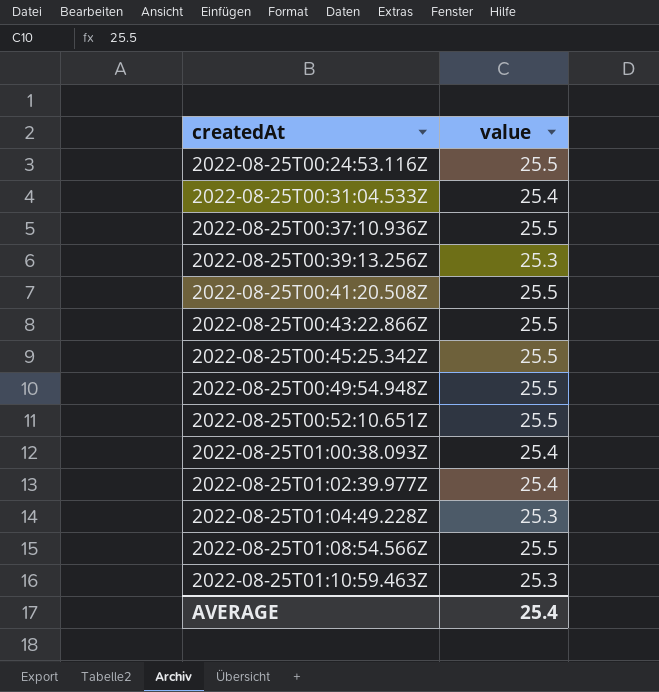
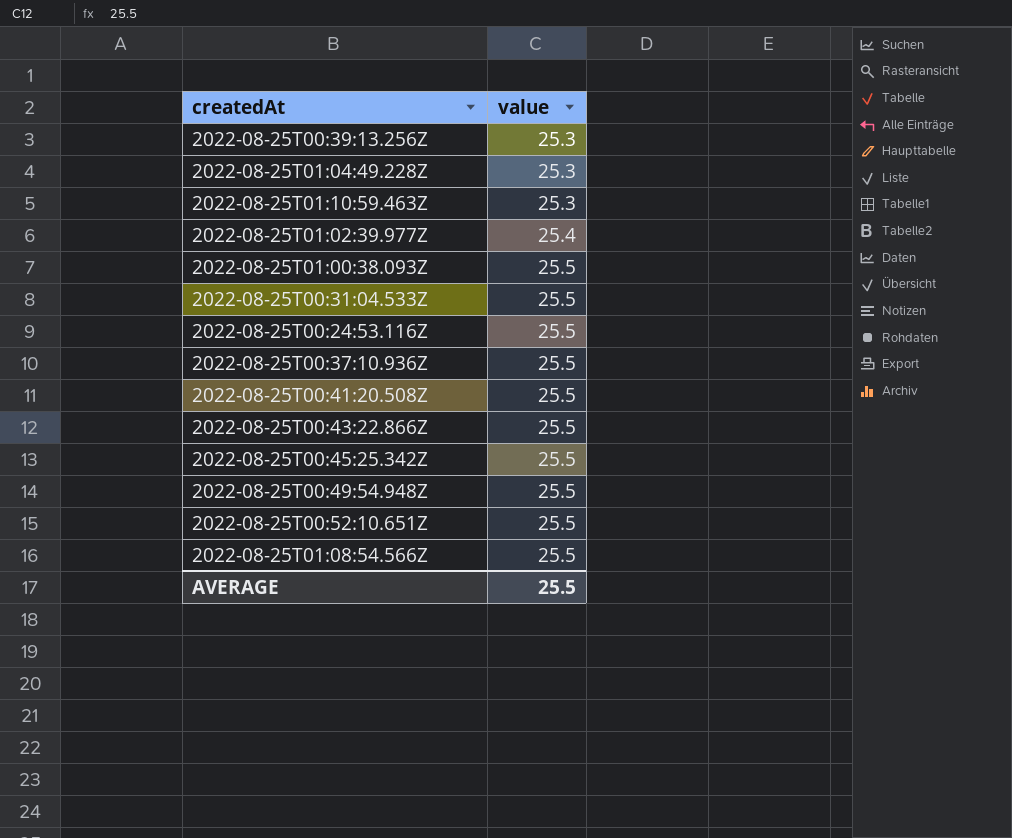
row order: createdAt ascending -> value ascending
2022-08-25T01:00:38.093Z | value: 25.4 -> 25.5
2022-08-25T00:31:04.533Z | value: 25.4 -> 25.5
AVERAGE | value: 25.4 -> 25.5

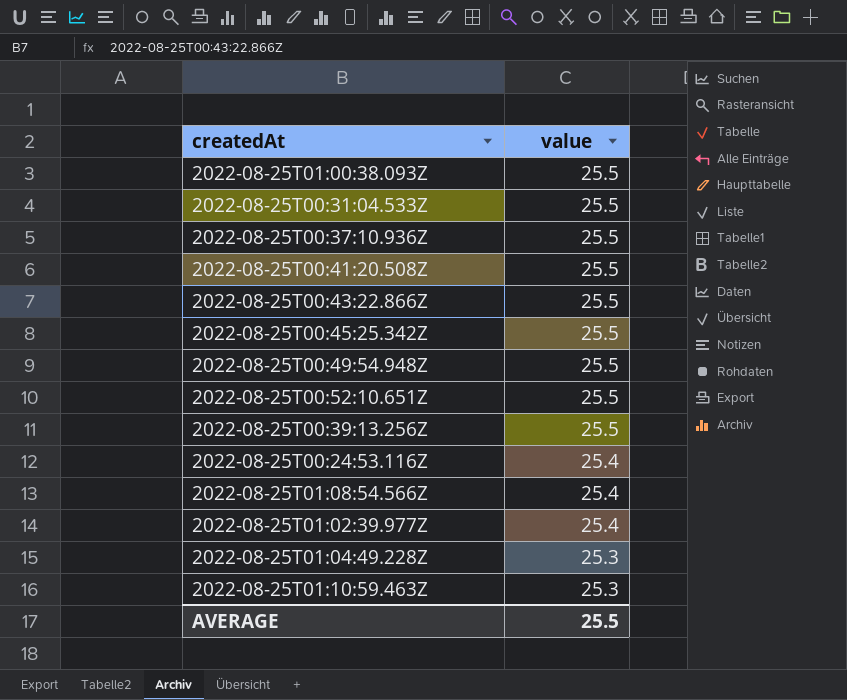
row order: value ascending -> value descending
2022-08-25T00:39:13.256Z | value: 25.3 -> 25.5
2022-08-25T00:24:53.116Z | value: 25.5 -> 25.4
2022-08-25T01:08:54.566Z | value: 25.5 -> 25.4

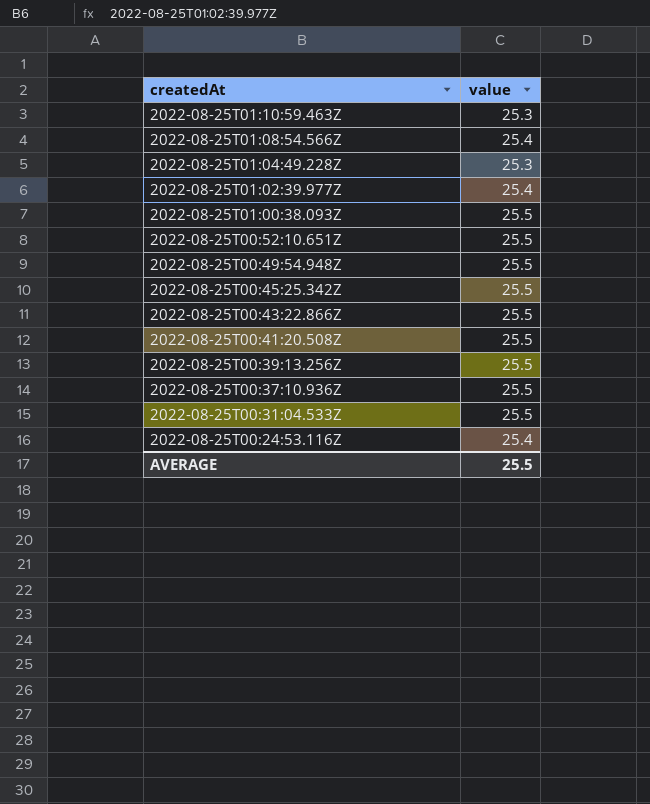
row order: value descending -> createdAt descending

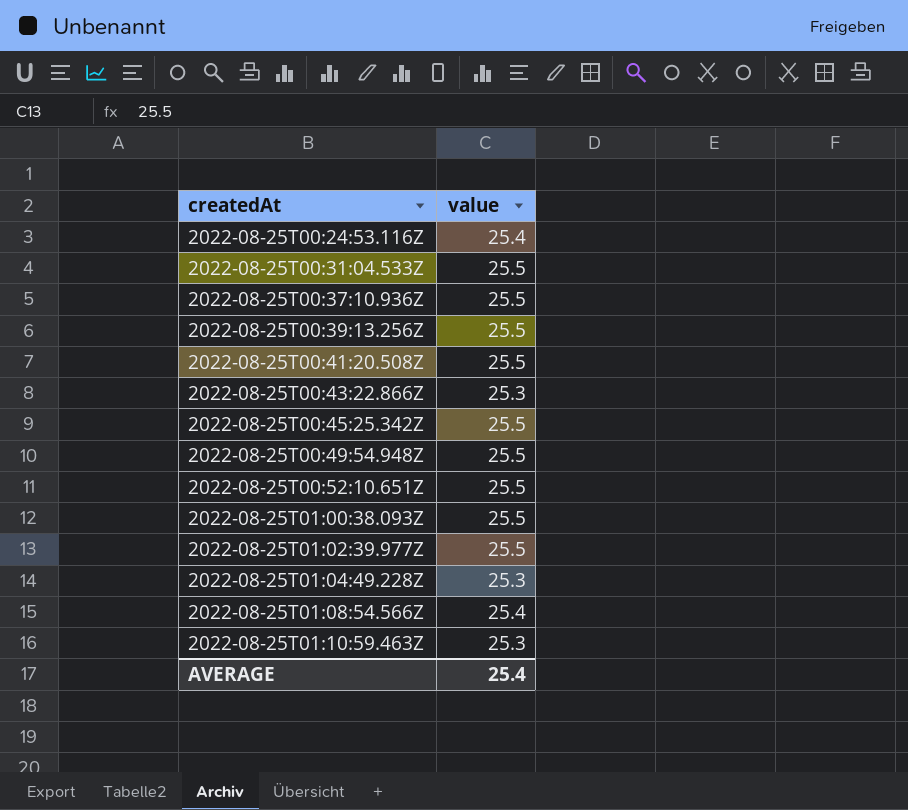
row order: createdAt descending -> createdAt ascending
2022-08-25T00:43:22.866Z | value: 25.5 -> 25.3
2022-08-25T01:02:39.977Z | value: 25.4 -> 25.5
AVERAGE | value: 25.5 -> 25.4

